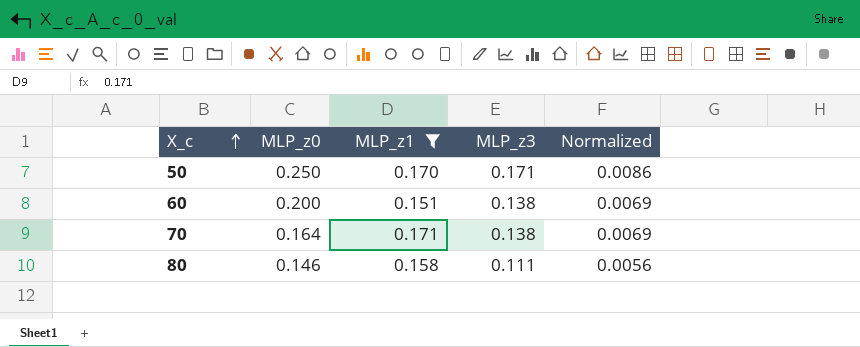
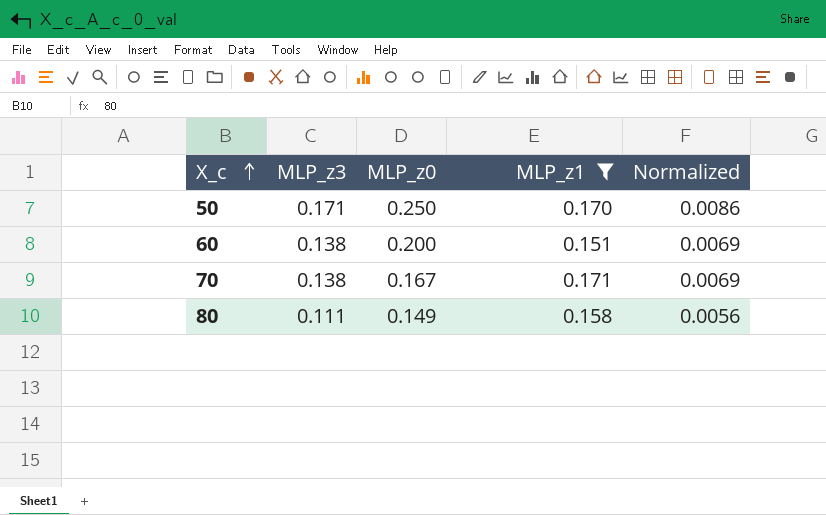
column MLP_z3 | position: 4 -> 2
70 | MLP_z0: 0.164 -> 0.167
80 | MLP_z0: 0.146 -> 0.149

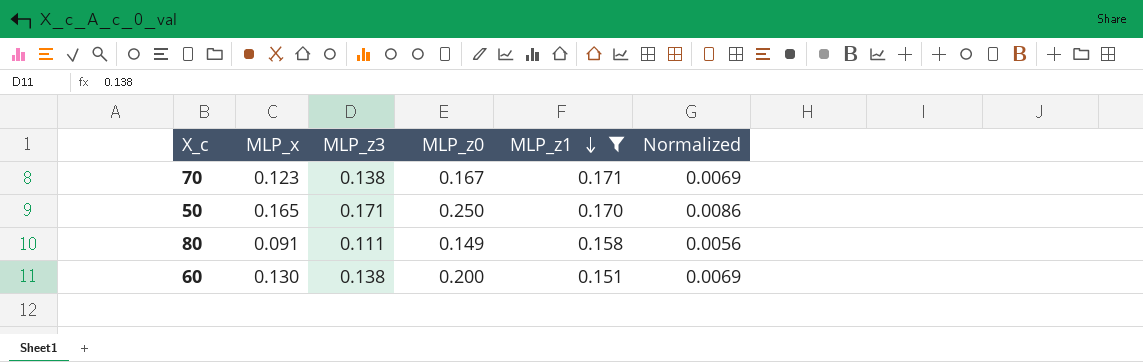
row order: X_c ascending -> MLP_z1 descending
column MLP_x | position: none -> 2

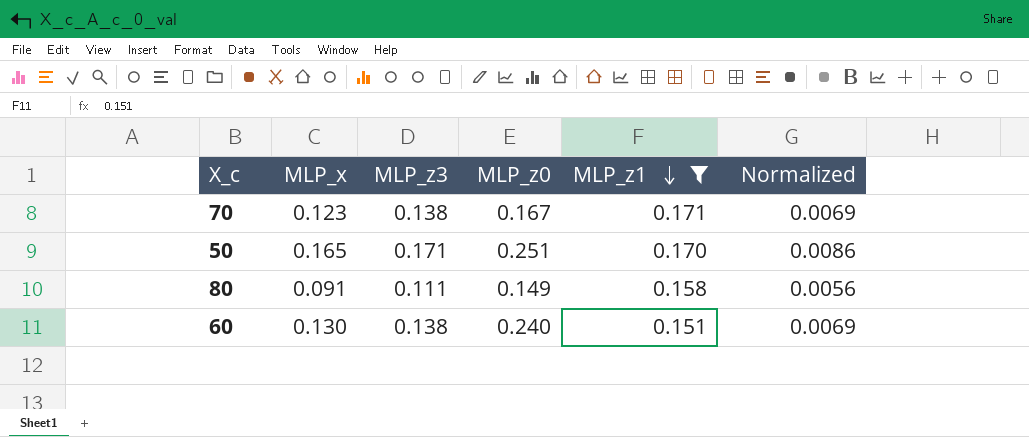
50 | MLP_z0: 0.250 -> 0.251
60 | MLP_z0: 0.200 -> 0.240

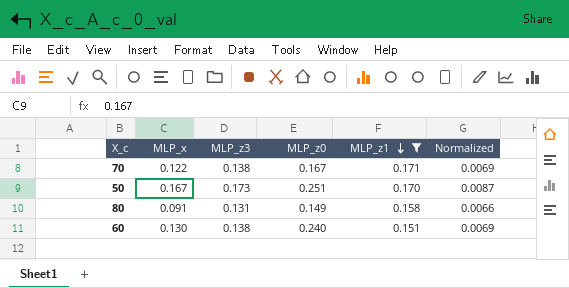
70 | MLP_x: 0.123 -> 0.122
50 | MLP_x: 0.165 -> 0.167
50 | MLP_z3: 0.171 -> 0.173
50 | Normalized: 0.0086 -> 0.0087
80 | MLP_z3: 0.111 -> 0.131
80 | Normalized: 0.0056 -> 0.0066

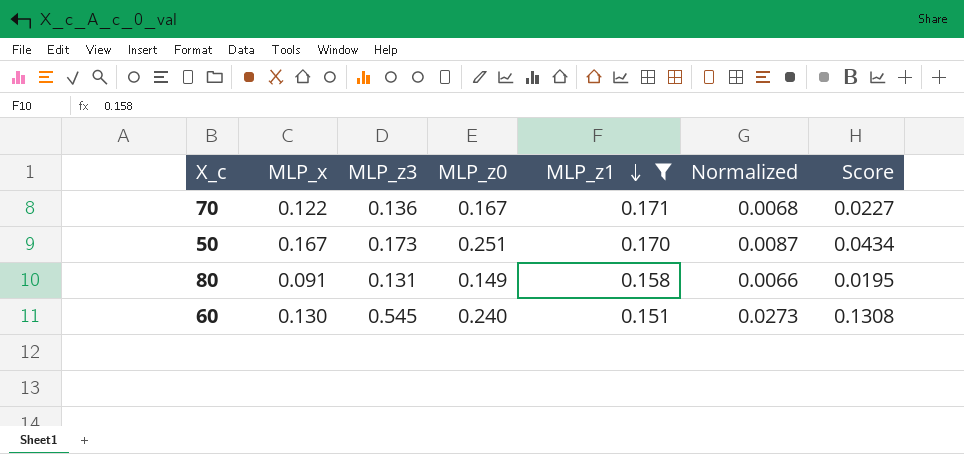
column Score | formula: none -> [MLP_z3] * [MLP_z0]
70 | MLP_z3: 0.138 -> 0.136
70 | Normalized: 0.0069 -> 0.0068
60 | MLP_z3: 0.138 -> 0.545
60 | Normalized: 0.0069 -> 0.0273

